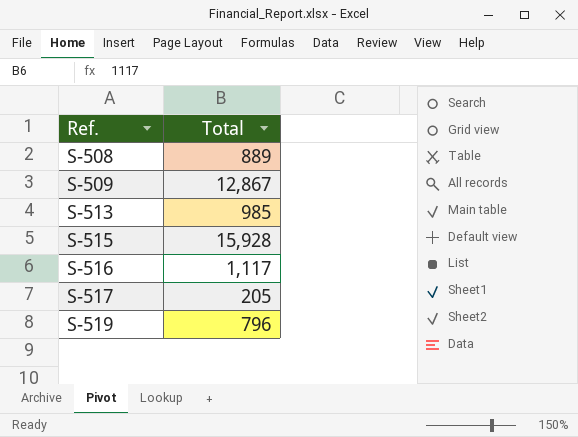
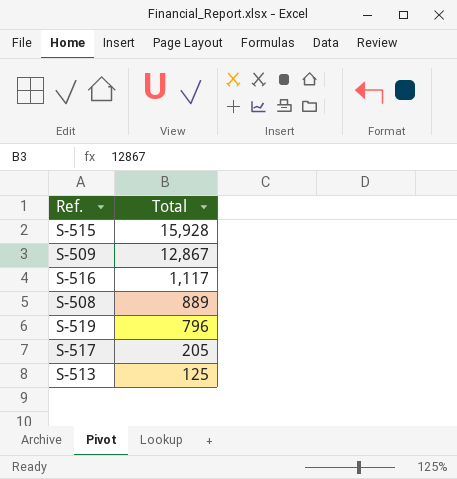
row order: Ref. ascending -> Total descending
S-513 | Total: 985 -> 125

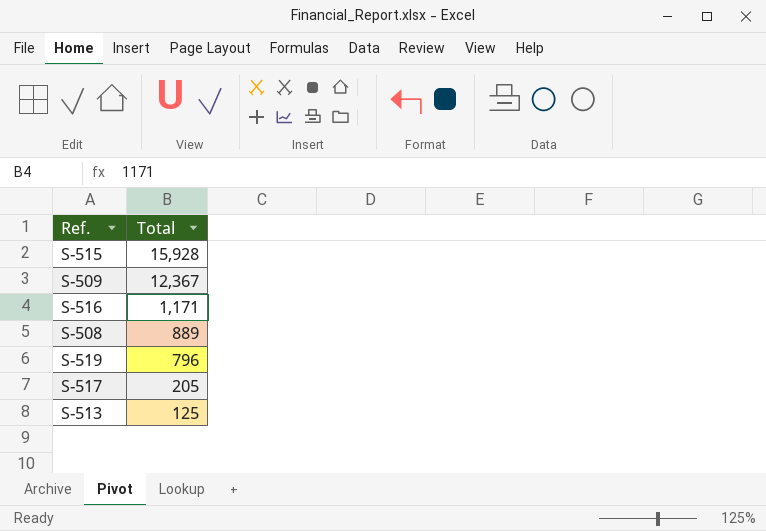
S-509 | Total: 12,867 -> 12,367
S-516 | Total: 1,117 -> 1,171

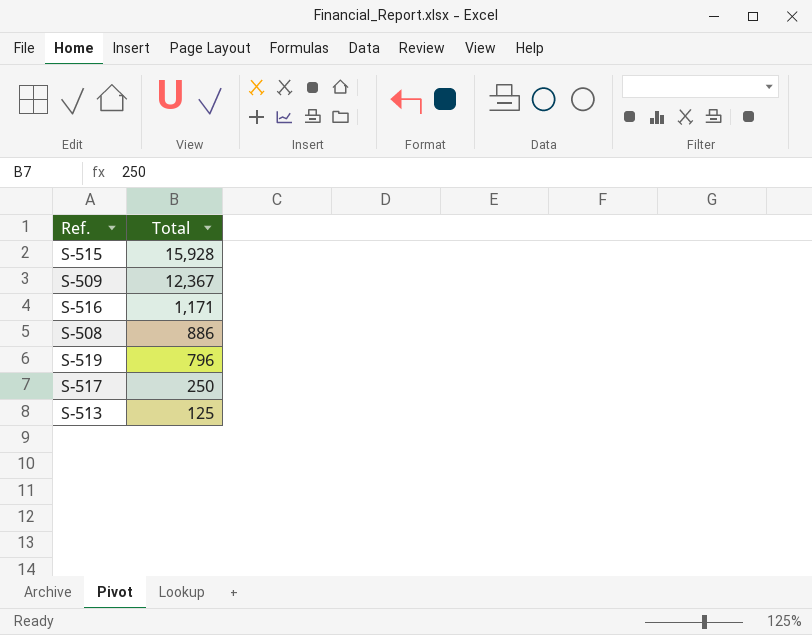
S-508 | Total: 889 -> 886
S-517 | Total: 205 -> 250

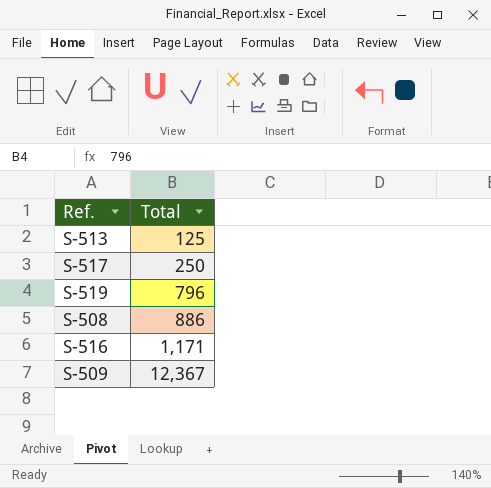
row order: Total descending -> Total ascending
row S-515: 15,928 -> none

